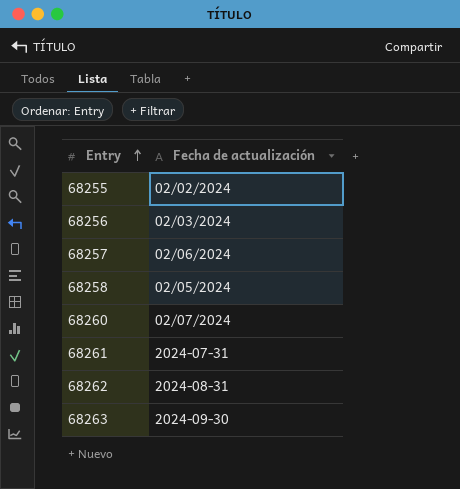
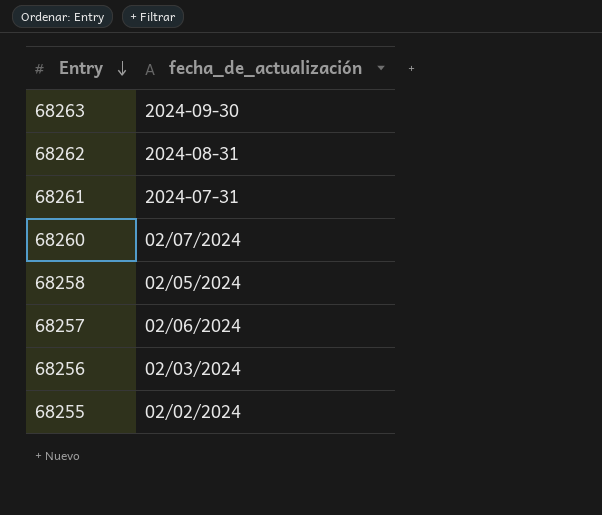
row order: Entry ascending -> Entry descending
column name: Fecha de actualización -> fecha_de_actualización

